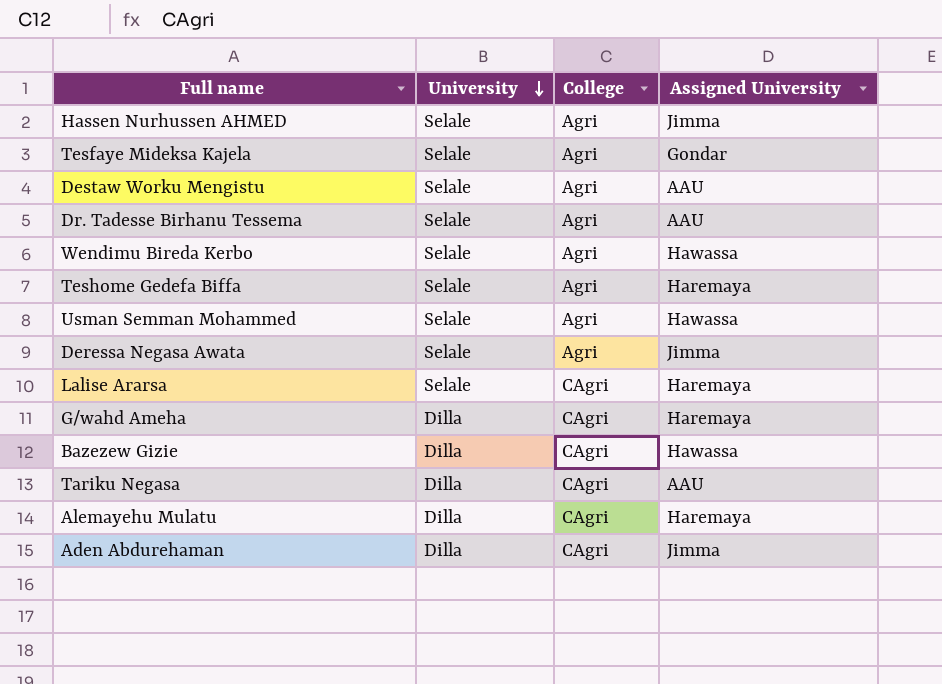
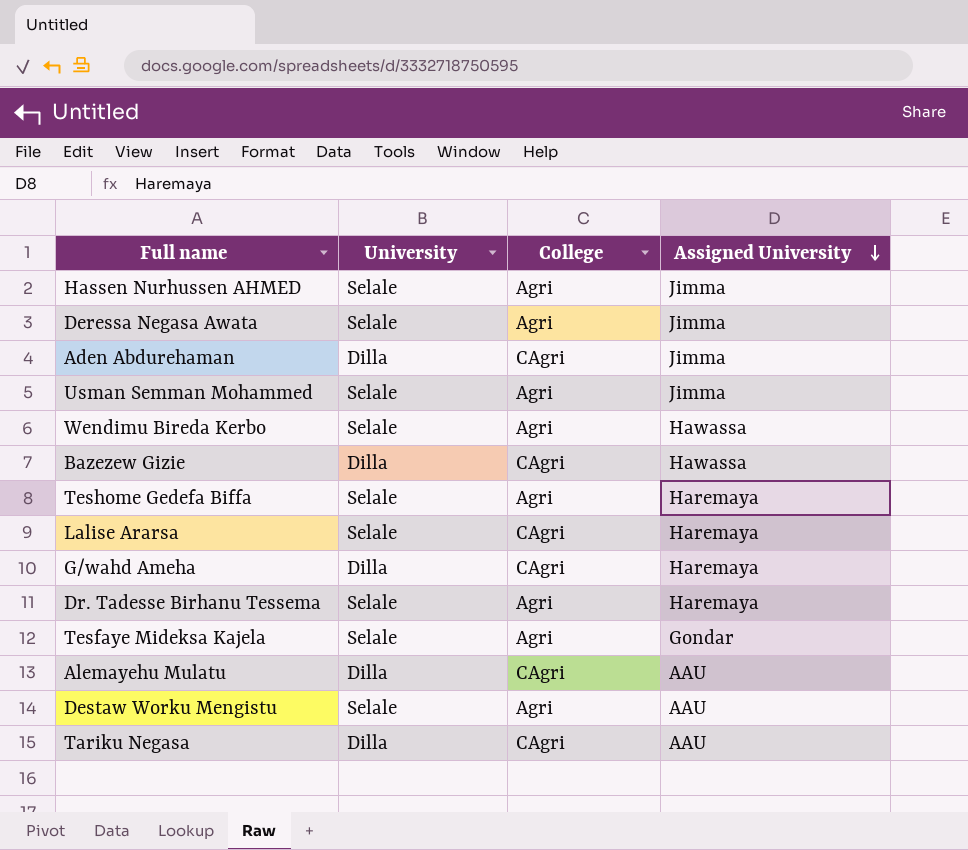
row order: University descending -> Assigned University descending
Usman Semman Mohammed | Assigned University: Hawassa -> Jimma
Dr. Tadesse Birhanu Tessema | Assigned University: AAU -> Haremaya
Alemayehu Mulatu | Assigned University: Haremaya -> AAU

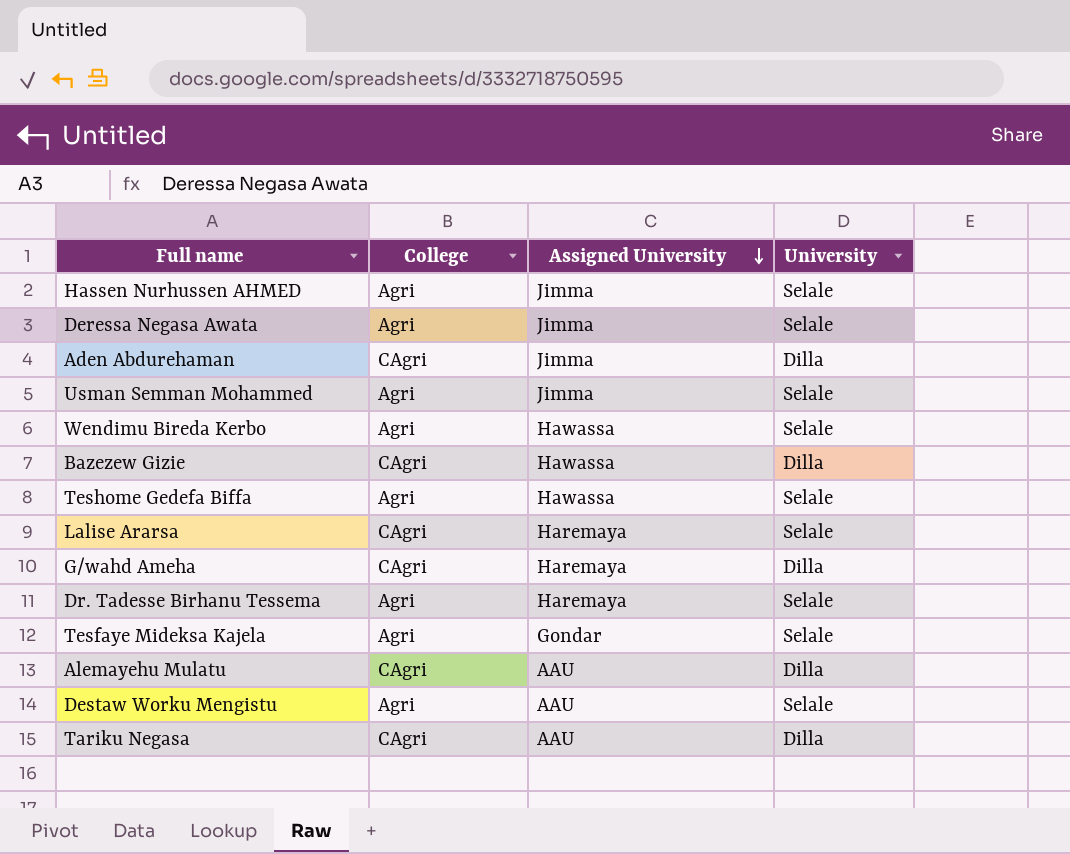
column University | position: 2 -> 4
Teshome Gedefa Biffa | Assigned University: Haremaya -> Hawassa

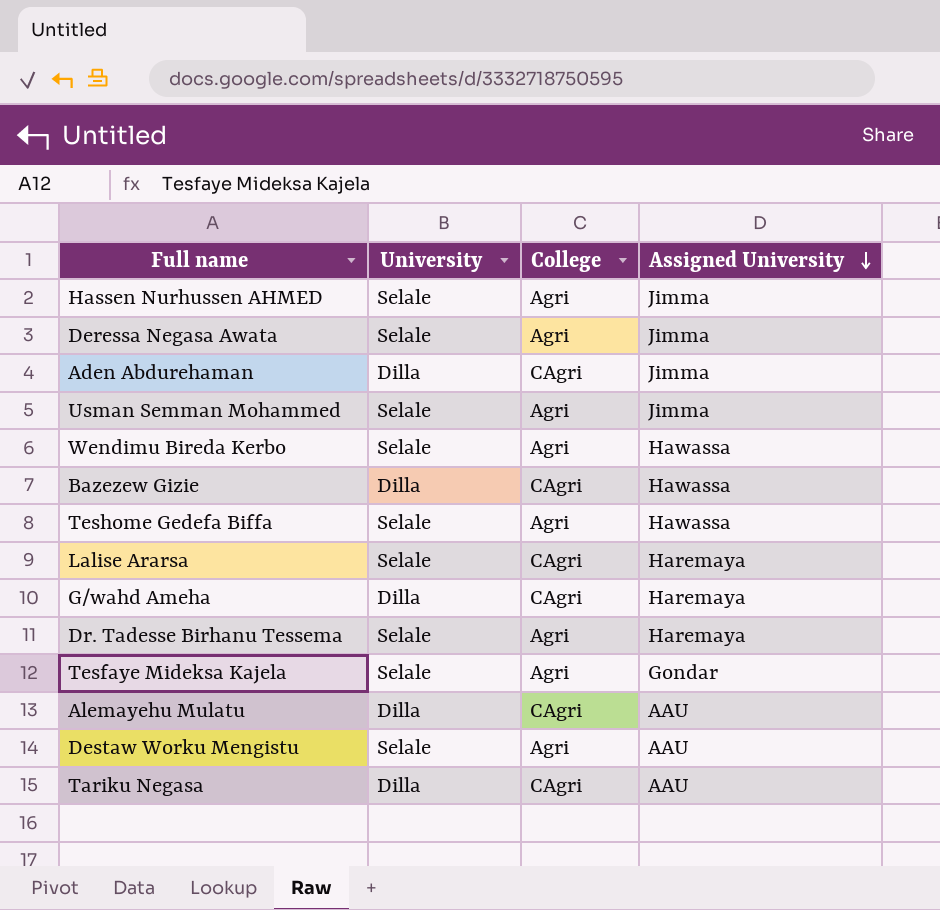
column University | position: 4 -> 2

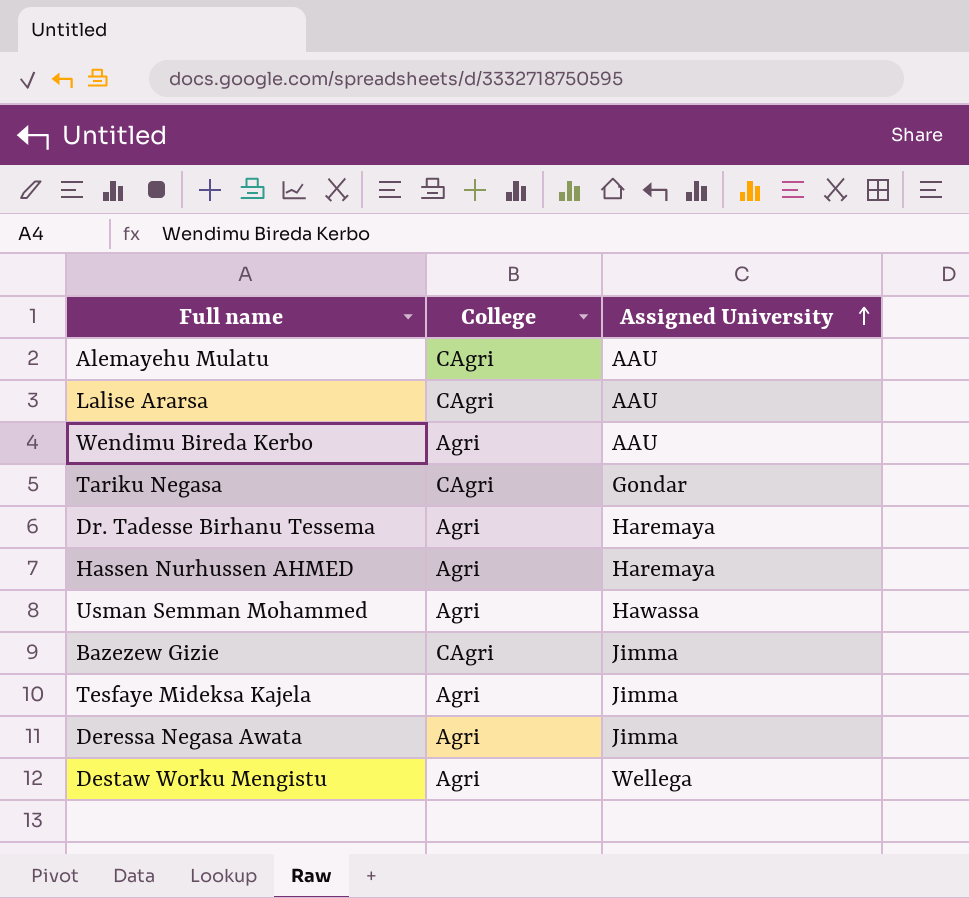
row order: Assigned University descending -> Assigned University ascending
column University | position: 2 -> none
row Aden Abdurehaman: Dilla | CAgri | Jimma -> none
row Teshome Gedefa Biffa: Selale | Agri | Hawassa -> none
row G/wahd Ameha: Dilla | CAgri | Haremaya -> none
Lalise Ararsa | Assigned University: Haremaya -> AAU
Wendimu Bireda Kerbo | Assigned University: Hawassa -> AAU
Tariku Negasa | Assigned University: AAU -> Gondar
Hassen Nurhussen AHMED | Assigned University: Jimma -> Haremaya
Usman Semman Mohammed | Assigned University: Jimma -> Hawassa
Bazezew Gizie | Assigned University: Hawassa -> Jimma
Tesfaye Mideksa Kajela | Assigned University: Gondar -> Jimma
Destaw Worku Mengistu | Assigned University: AAU -> Wellega

